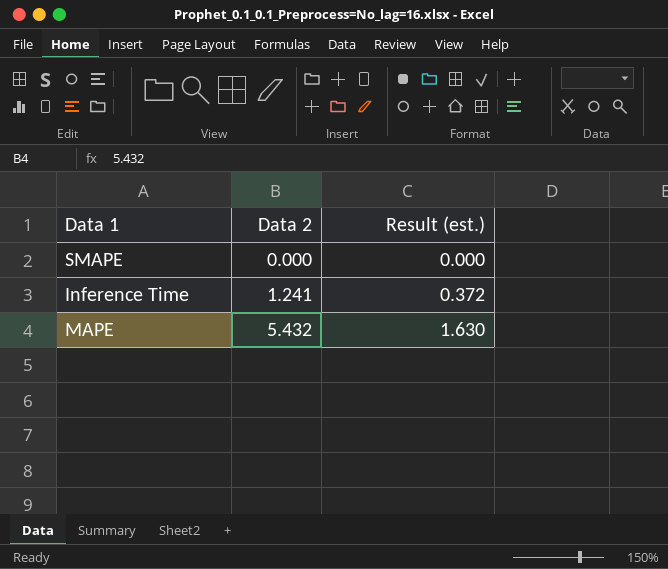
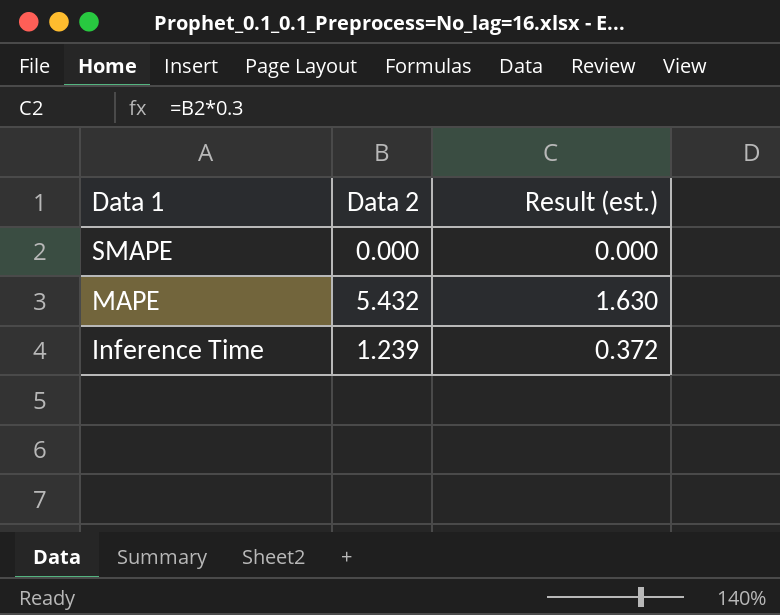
row order: Data 2 ascending -> Data 1 descending
Inference Time | Data 2: 1.241 -> 1.239

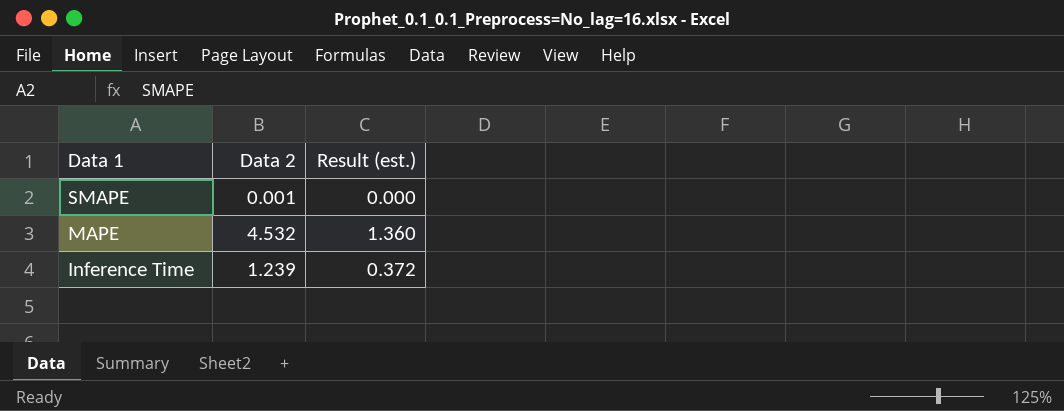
SMAPE | Data 2: 0.000 -> 0.001
MAPE | Data 2: 5.432 -> 4.532
MAPE | Result (est.): 1.630 -> 1.360

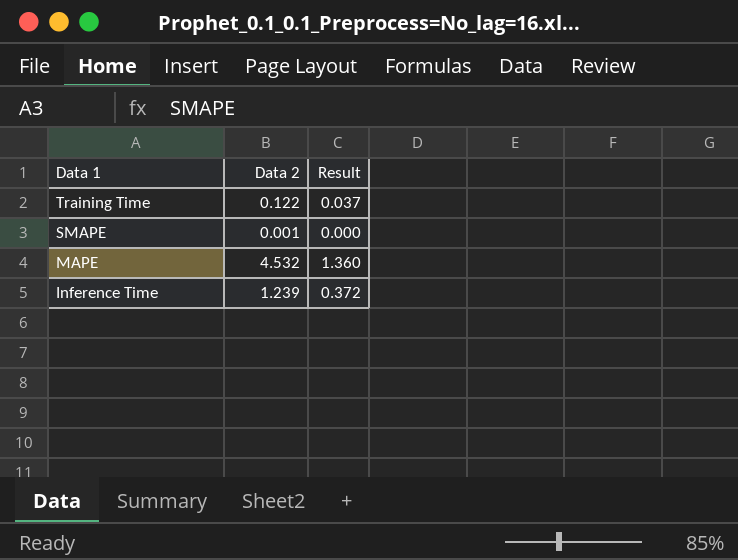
column name: Result (est.) -> Result
row Training Time: none -> 0.122 | 0.037

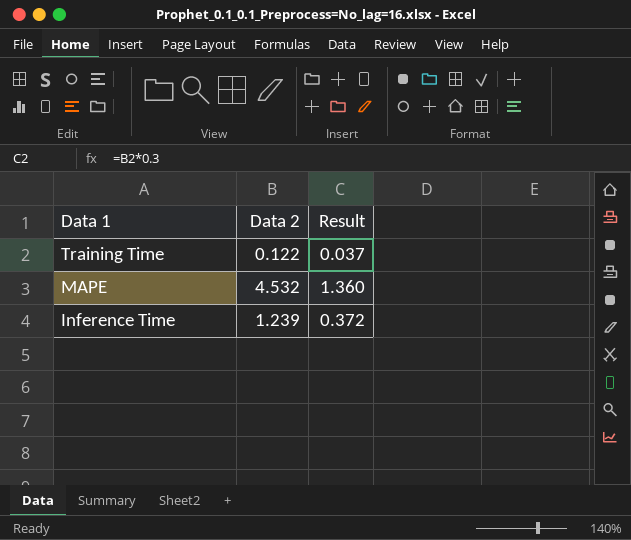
row SMAPE: 0.001 | 0.000 -> none

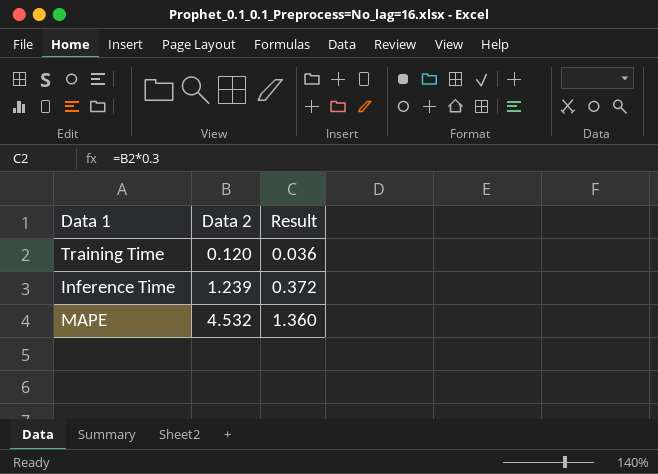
row order: Data 1 descending -> Data 2 ascending
Training Time | Data 2: 0.122 -> 0.120
Training Time | Result: 0.037 -> 0.036

